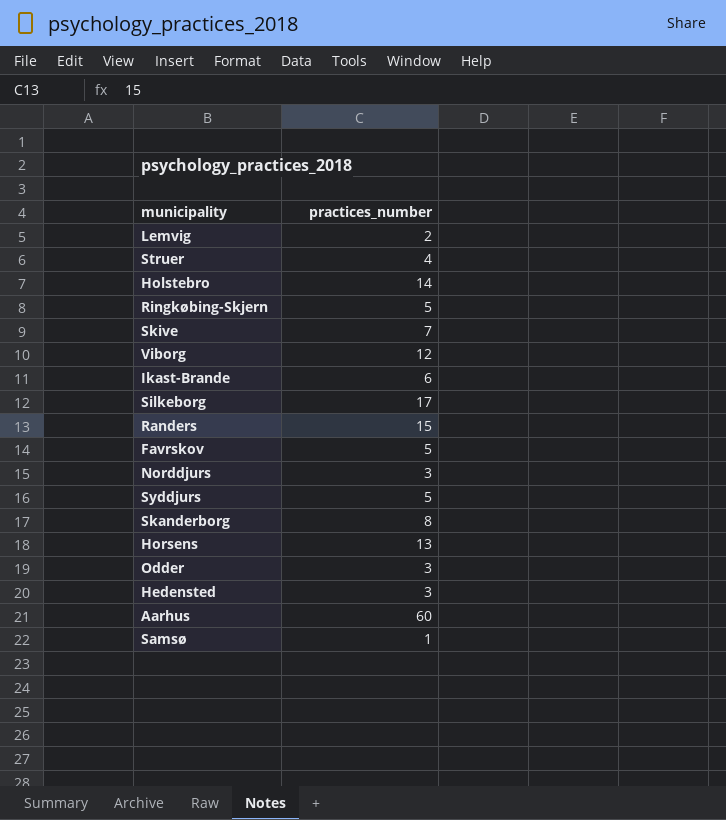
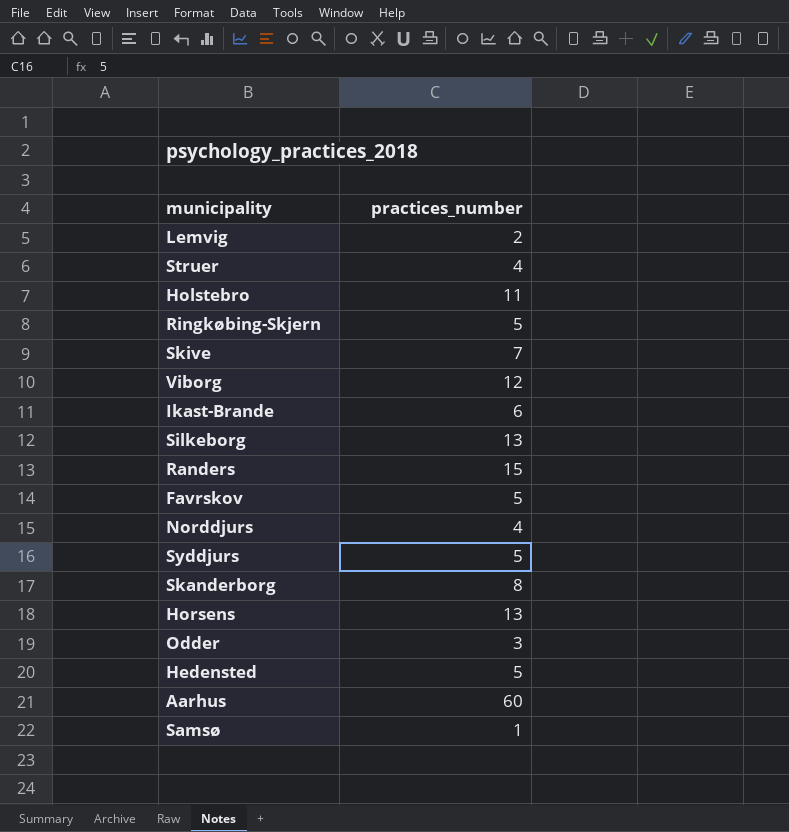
Holstebro | practices_number: 14 -> 11
Silkeborg | practices_number: 17 -> 13
Norddjurs | practices_number: 3 -> 4
Hedensted | practices_number: 3 -> 5

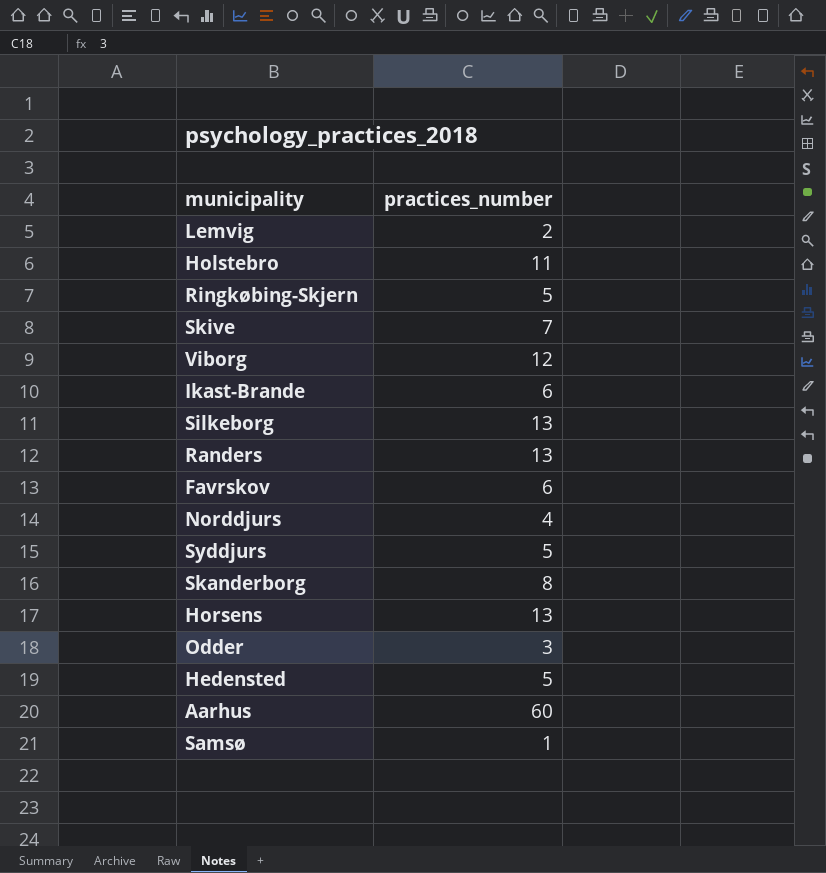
row Struer: 4 -> none
Randers | practices_number: 15 -> 13
Favrskov | practices_number: 5 -> 6

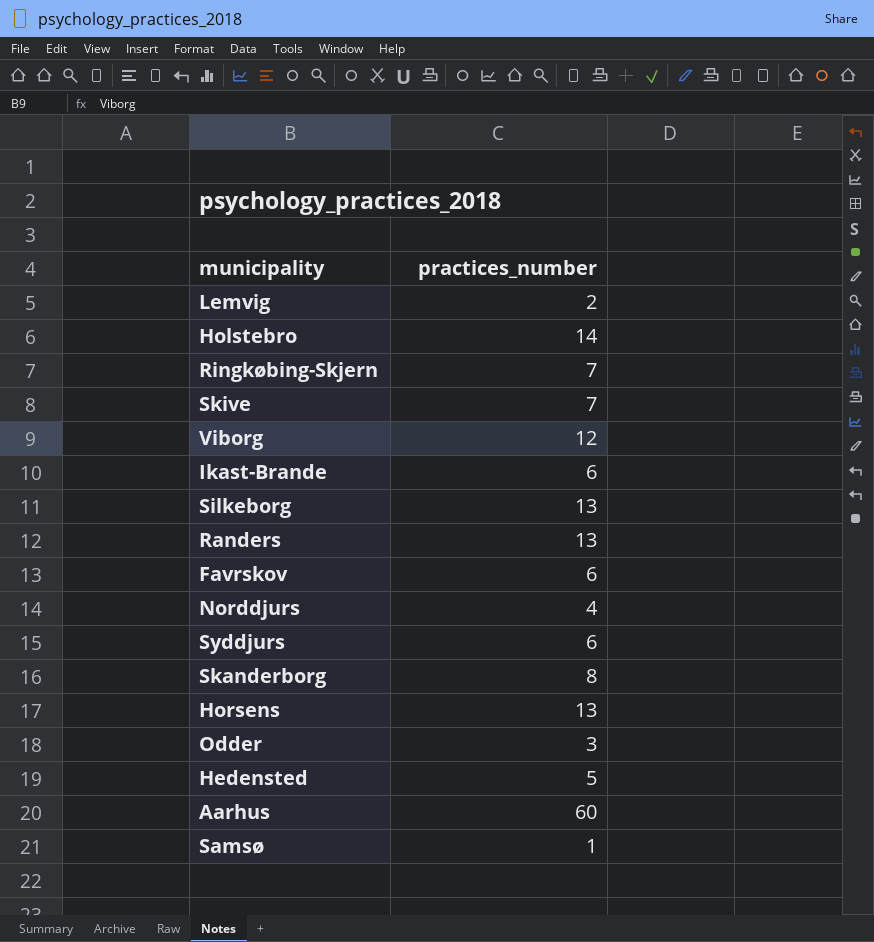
Holstebro | practices_number: 11 -> 14
Ringkøbing-Skjern | practices_number: 5 -> 7
Syddjurs | practices_number: 5 -> 6

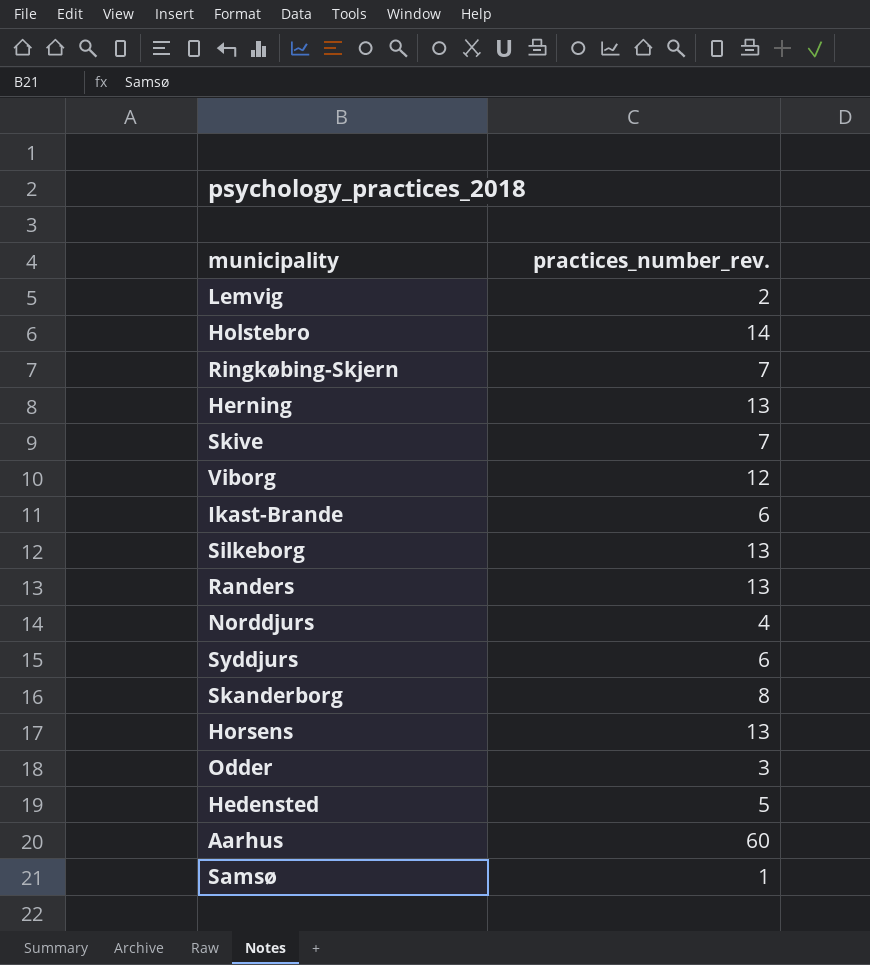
column name: practices_number -> practices_number_rev.
row Favrskov: 6 -> none
row Herning: none -> 13

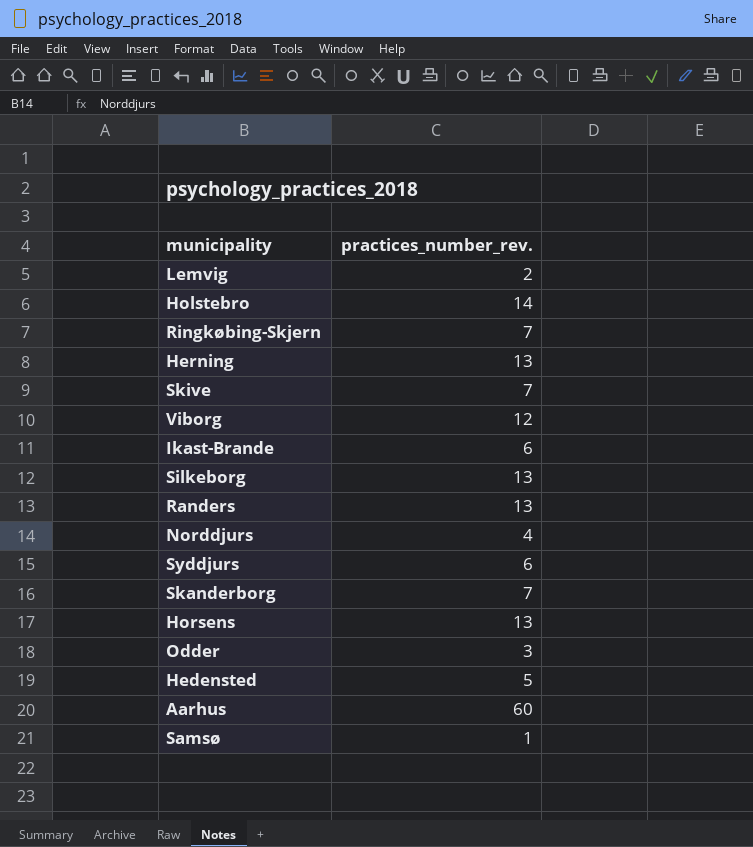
Skanderborg | practices_number_rev.: 8 -> 7

